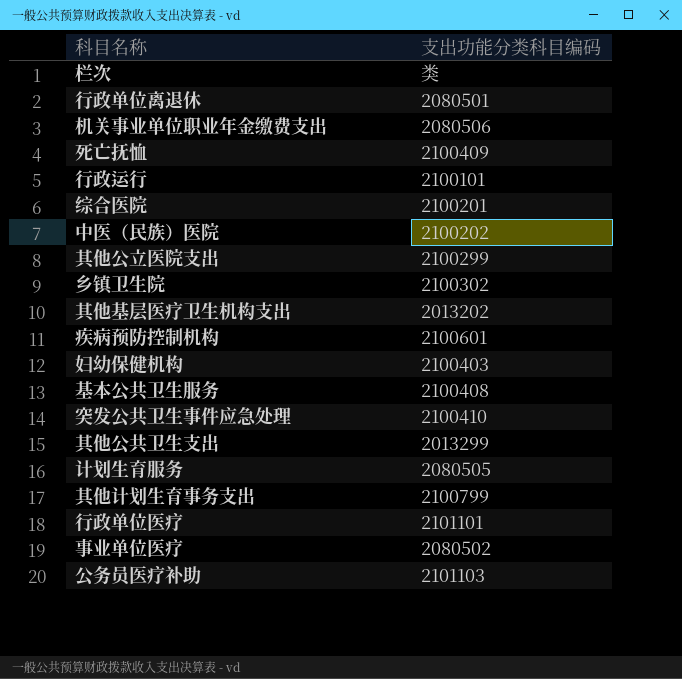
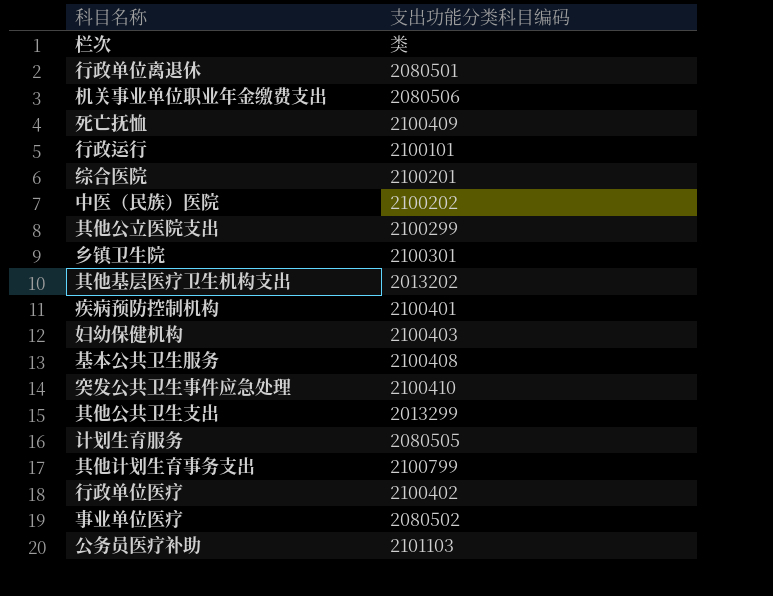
乡镇卫生院 | 支出功能分类科目编码: 2100302 -> 2100301
疾病预防控制机构 | 支出功能分类科目编码: 2100601 -> 2100401
行政单位医疗 | 支出功能分类科目编码: 2101101 -> 2100402

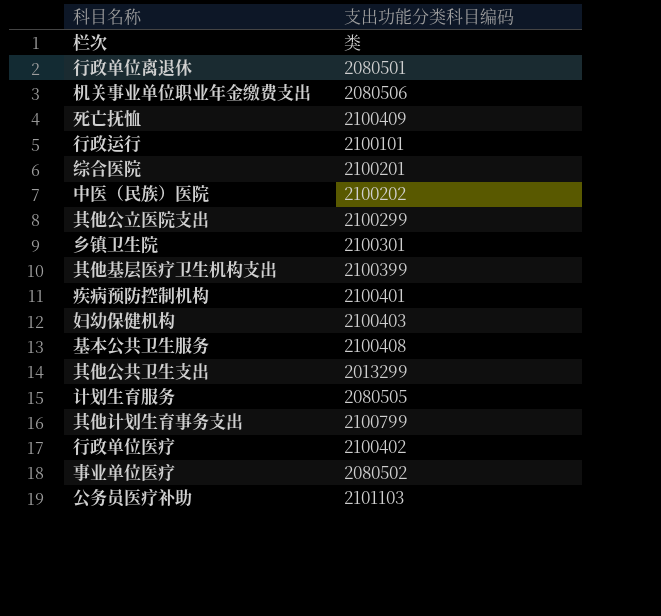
row 突发公共卫生事件应急处理: 2100410 -> none
其他基层医疗卫生机构支出 | 支出功能分类科目编码: 2013202 -> 2100399

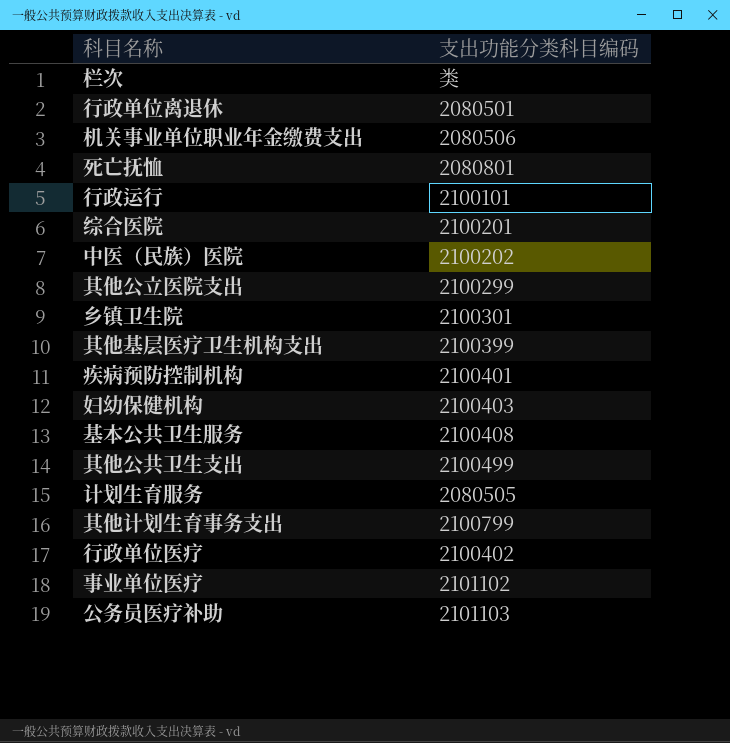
死亡抚恤 | 支出功能分类科目编码: 2100409 -> 2080801
其他公共卫生支出 | 支出功能分类科目编码: 2013299 -> 2100499
事业单位医疗 | 支出功能分类科目编码: 2080502 -> 2101102

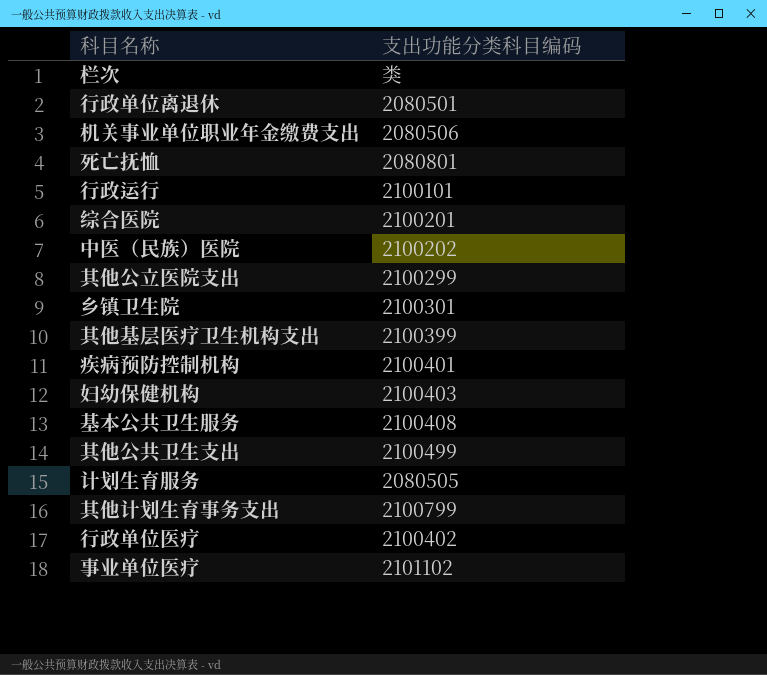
row 公务员医疗补助: 2101103 -> none

